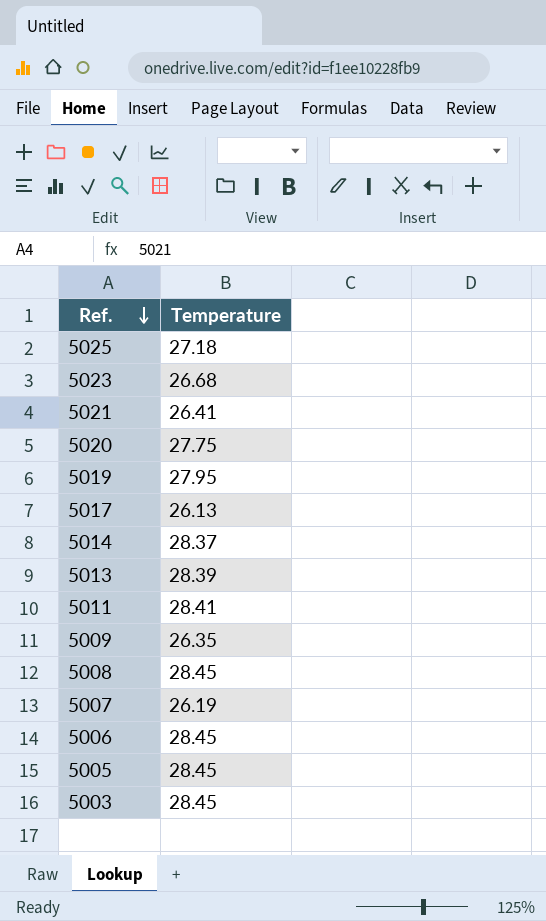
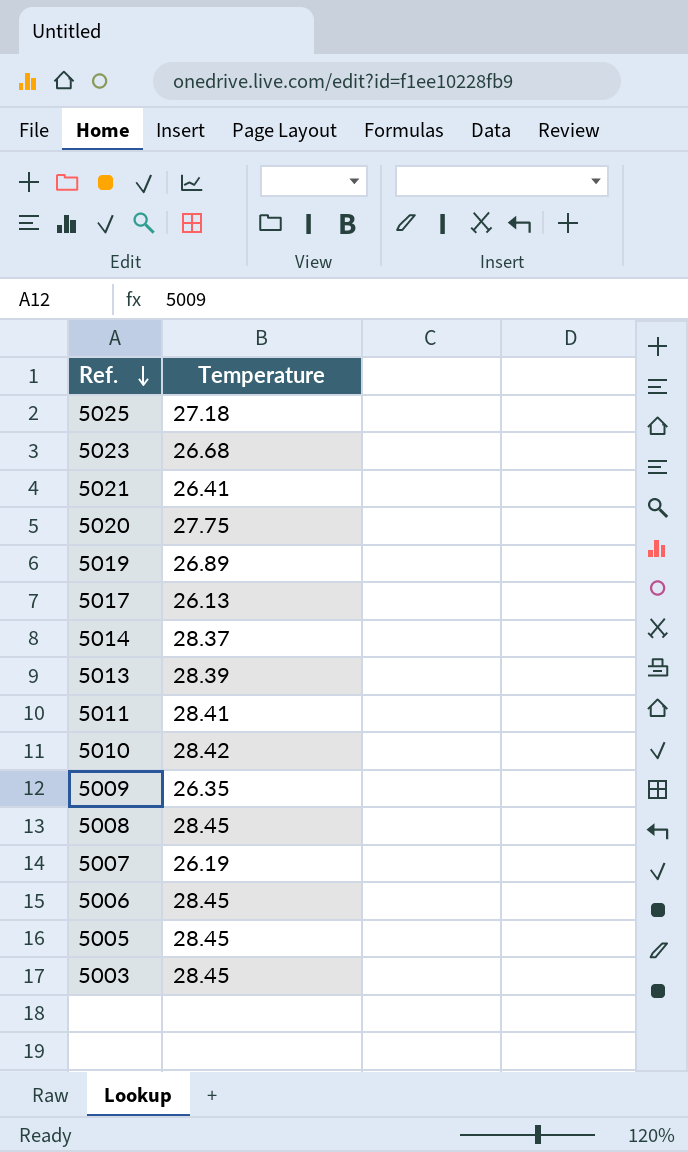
5019 | Temperature: 27.95 -> 26.89
row 5010: none -> 28.42

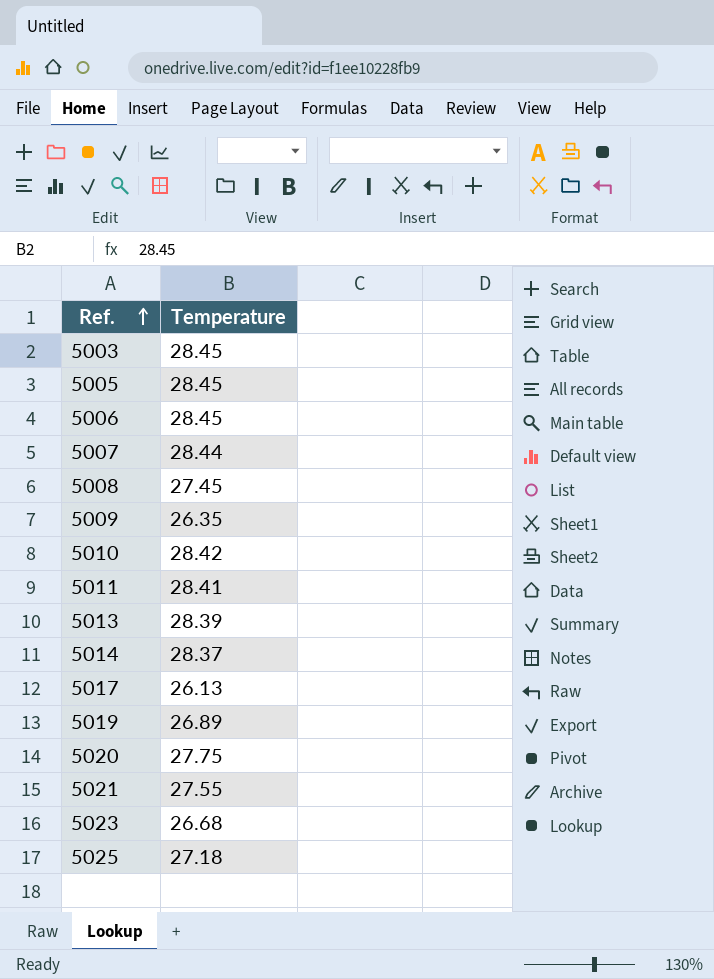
row order: Ref. descending -> Ref. ascending
5007 | Temperature: 26.19 -> 28.44
5008 | Temperature: 28.45 -> 27.45
5021 | Temperature: 26.41 -> 27.55

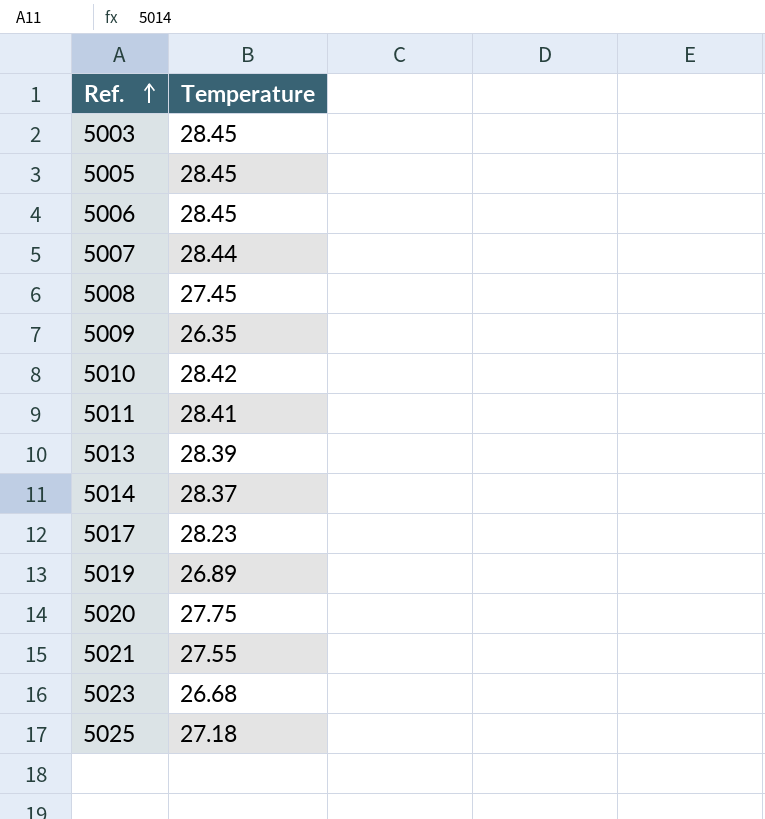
5017 | Temperature: 26.13 -> 28.23

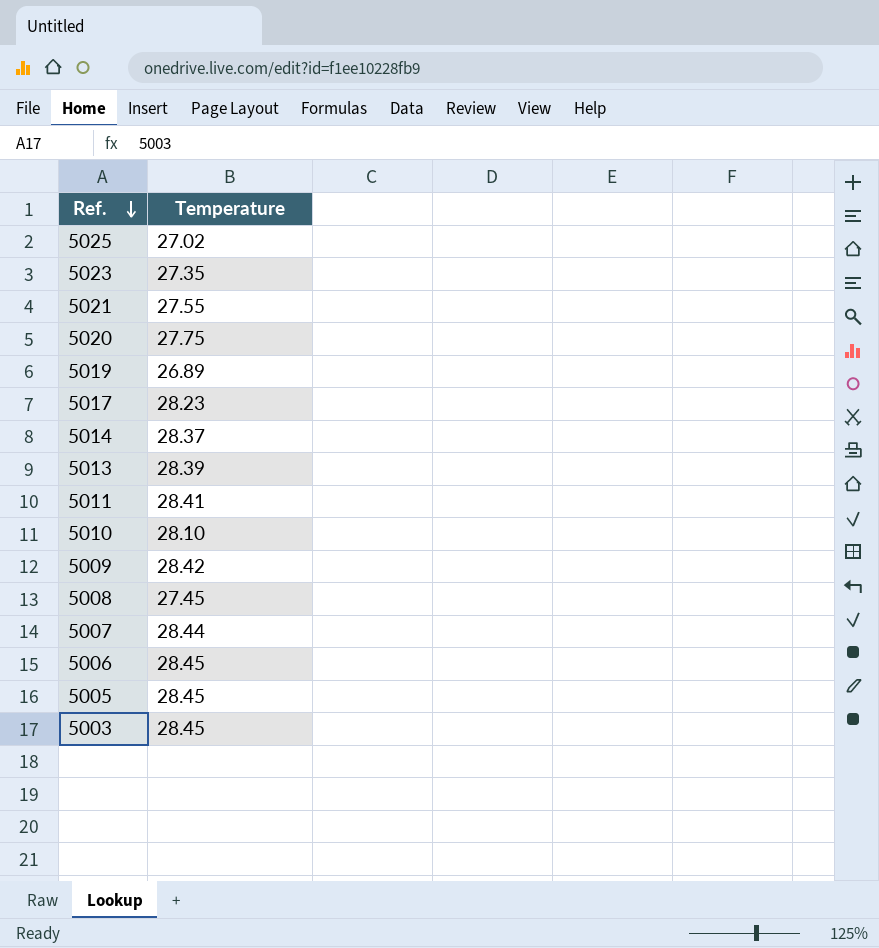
row order: Ref. ascending -> Ref. descending
5025 | Temperature: 27.18 -> 27.02
5023 | Temperature: 26.68 -> 27.35
5010 | Temperature: 28.42 -> 28.10
5009 | Temperature: 26.35 -> 28.42

